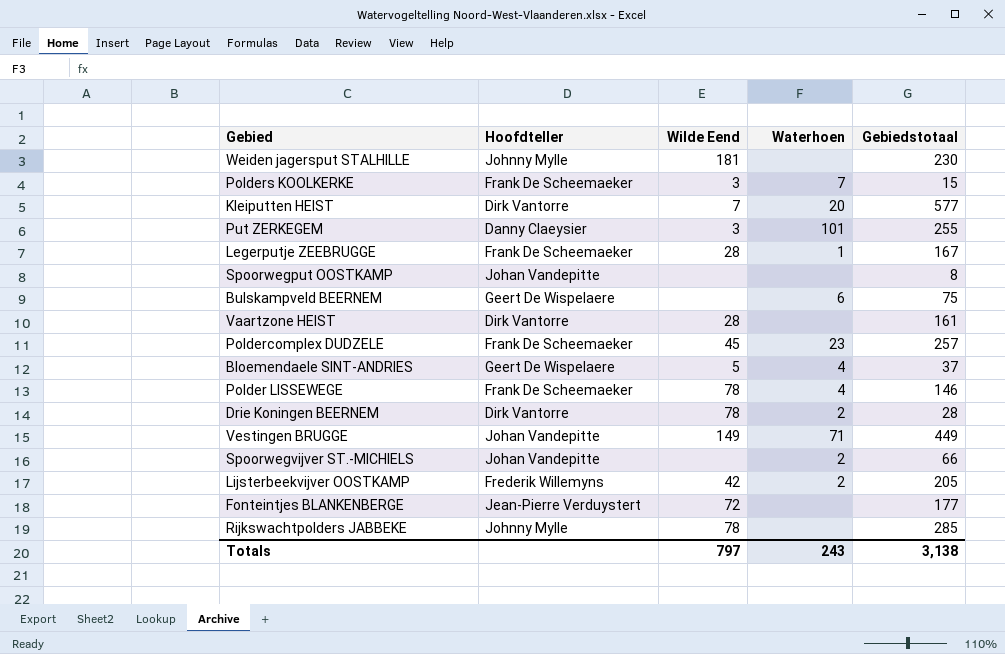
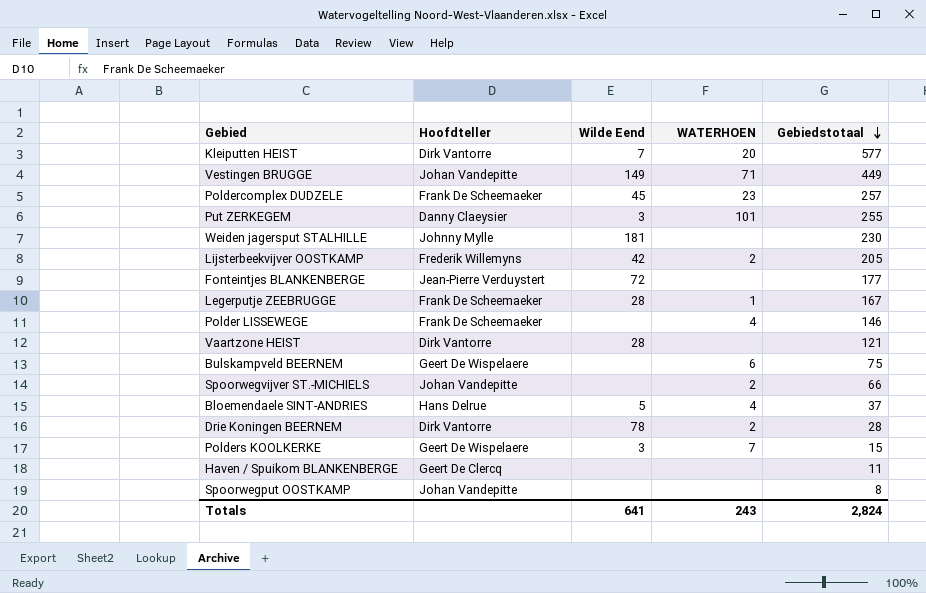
row order: none -> Gebiedstotaal descending
column name: Waterhoen -> WATERHOEN
row Rijkswachtpolders JABBEKE: Johnny Mylle | 78 | none | 285 -> none
Polder LISSEWEGE | Wilde Eend: 78 -> none
Vaartzone HEIST | Gebiedstotaal: 161 -> 121
Bloemendaele SINT-ANDRIES | Hoofdteller: Geert De Wispelaere -> Hans Delrue
Polders KOOLKERKE | Hoofdteller: Frank De Scheemaeker -> Geert De Wispelaere
row Haven / Spuikom BLANKENBERGE: none -> Geert De Clercq | none | none | 11
Totals | Wilde Eend: 797 -> 641
Totals | Gebiedstotaal: 3,138 -> 2,824

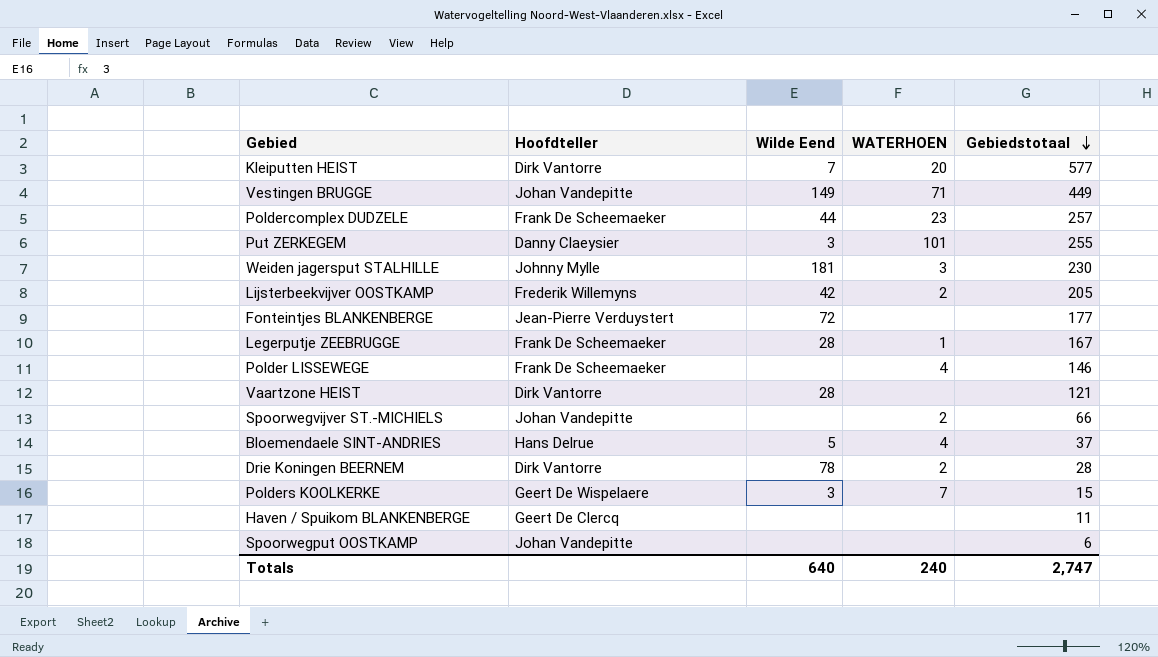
row Bulskampveld BEERNEM: Geert De Wispelaere | none | 6 | 75 -> none
Poldercomplex DUDZELE | Wilde Eend: 45 -> 44
Weiden jagersput STALHILLE | WATERHOEN: none -> 3
Spoorwegput OOSTKAMP | Gebiedstotaal: 8 -> 6
Totals | Wilde Eend: 641 -> 640
Totals | WATERHOEN: 243 -> 240
Totals | Gebiedstotaal: 2,824 -> 2,747

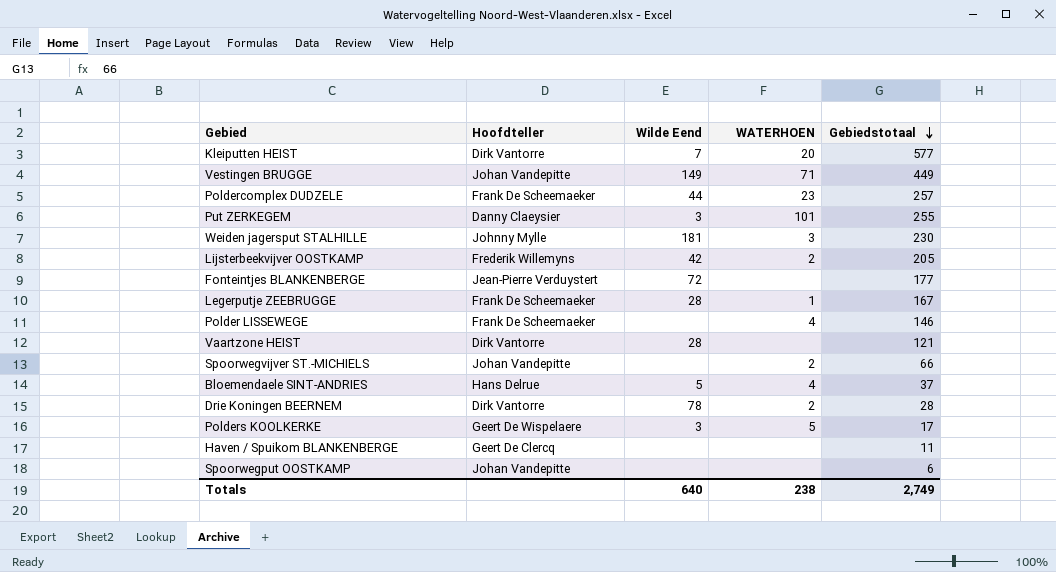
Polders KOOLKERKE | WATERHOEN: 7 -> 5
Polders KOOLKERKE | Gebiedstotaal: 15 -> 17
Totals | WATERHOEN: 240 -> 238
Totals | Gebiedstotaal: 2,747 -> 2,749

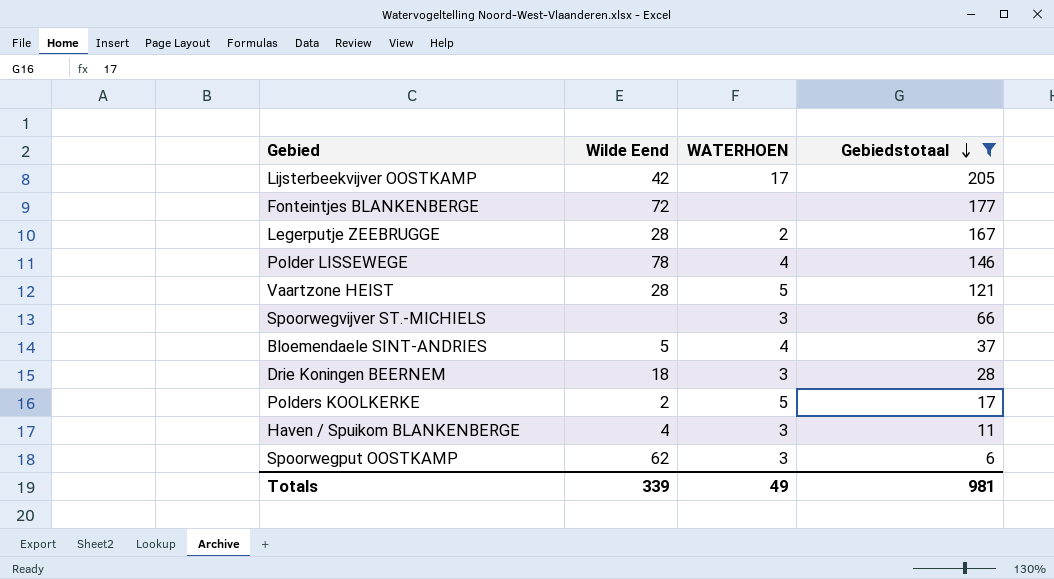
filter: none -> Gebiedstotaal <= 205
column Hoofdteller | position: 2 -> none
Lijsterbeekvijver OOSTKAMP | WATERHOEN: 2 -> 17
Legerputje ZEEBRUGGE | WATERHOEN: 1 -> 2
Polder LISSEWEGE | Wilde Eend: none -> 78
Vaartzone HEIST | WATERHOEN: none -> 5
Spoorwegvijver ST.-MICHIELS | WATERHOEN: 2 -> 3
Drie Koningen BEERNEM | Wilde Eend: 78 -> 18
Drie Koningen BEERNEM | WATERHOEN: 2 -> 3
Polders KOOLKERKE | Wilde Eend: 3 -> 2
Haven / Spuikom BLANKENBERGE | Wilde Eend: none -> 4
Haven / Spuikom BLANKENBERGE | WATERHOEN: none -> 3
Spoorwegput OOSTKAMP | Wilde Eend: none -> 62
Spoorwegput OOSTKAMP | WATERHOEN: none -> 3
Totals | Wilde Eend: 640 -> 339
Totals | WATERHOEN: 238 -> 49
Totals | Gebiedstotaal: 2,749 -> 981

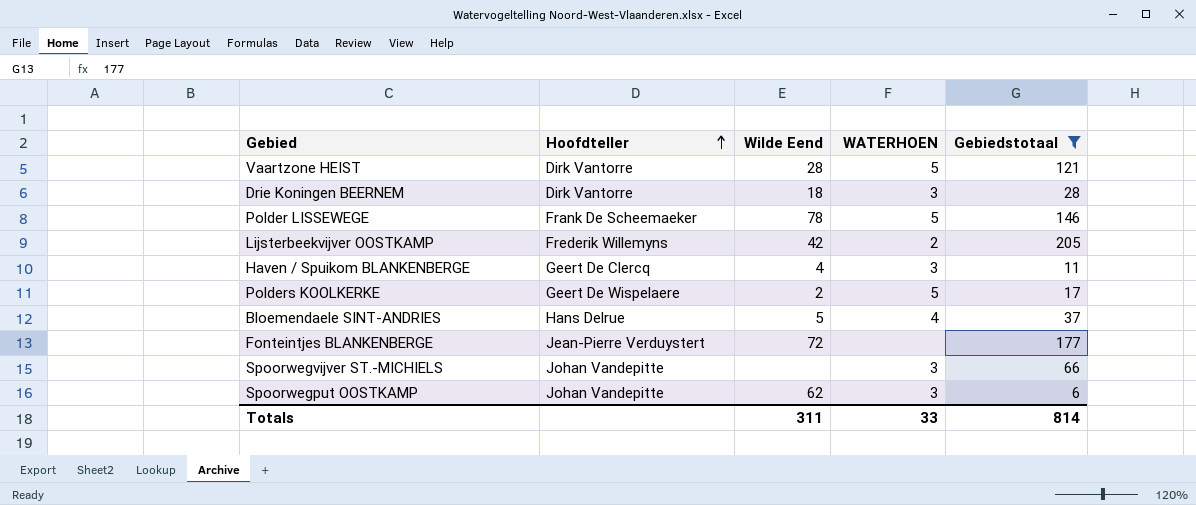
row order: Gebiedstotaal descending -> Hoofdteller ascending
column Hoofdteller | position: none -> 2
row Legerputje ZEEBRUGGE: 28 | 2 | 167 -> none
Polder LISSEWEGE | WATERHOEN: 4 -> 5
Lijsterbeekvijver OOSTKAMP | WATERHOEN: 17 -> 2
Totals | Wilde Eend: 339 -> 311
Totals | WATERHOEN: 49 -> 33
Totals | Gebiedstotaal: 981 -> 814

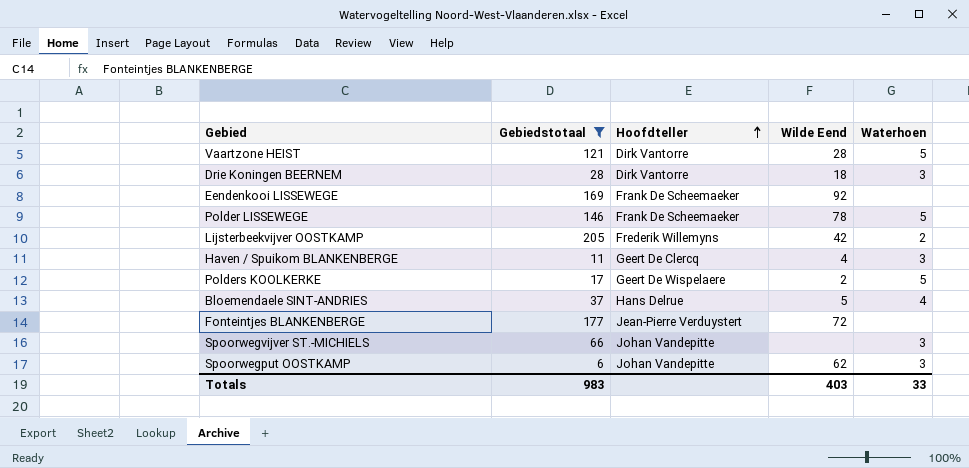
column Gebiedstotaal | position: 5 -> 2
column name: WATERHOEN -> Waterhoen
row Eendenkooi LISSEWEGE: none -> 169 | Frank De Scheemaeker | 92 | none
Totals | Gebiedstotaal: 814 -> 983
Totals | Wilde Eend: 311 -> 403

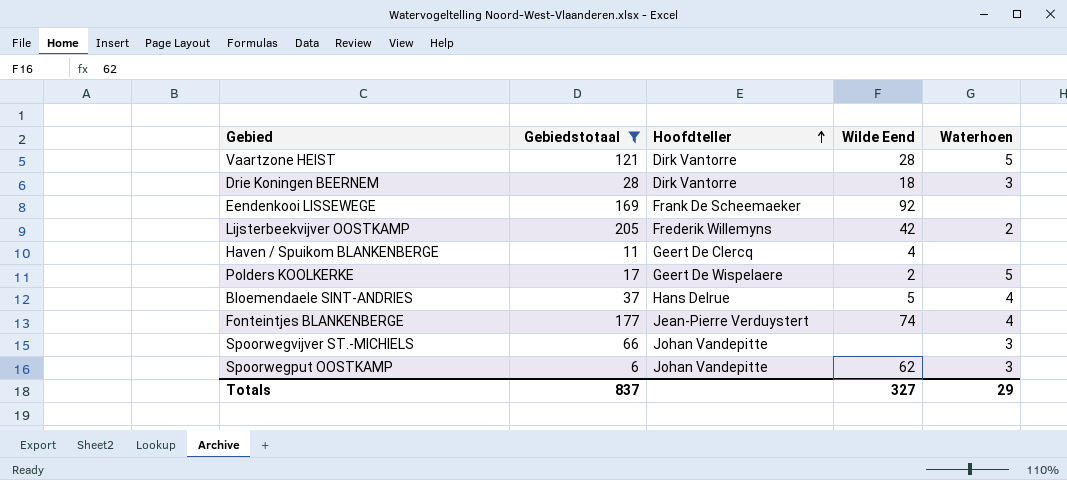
row Polder LISSEWEGE: 146 | Frank De Scheemaeker | 78 | 5 -> none
Haven / Spuikom BLANKENBERGE | Waterhoen: 3 -> none
Fonteintjes BLANKENBERGE | Wilde Eend: 72 -> 74
Fonteintjes BLANKENBERGE | Waterhoen: none -> 4
Totals | Gebiedstotaal: 983 -> 837
Totals | Wilde Eend: 403 -> 327
Totals | Waterhoen: 33 -> 29

